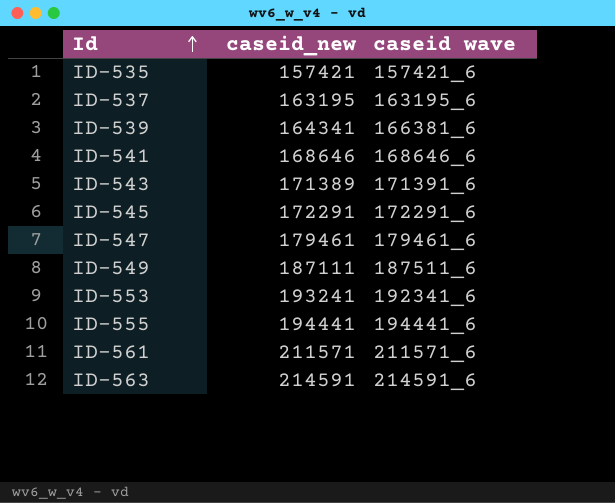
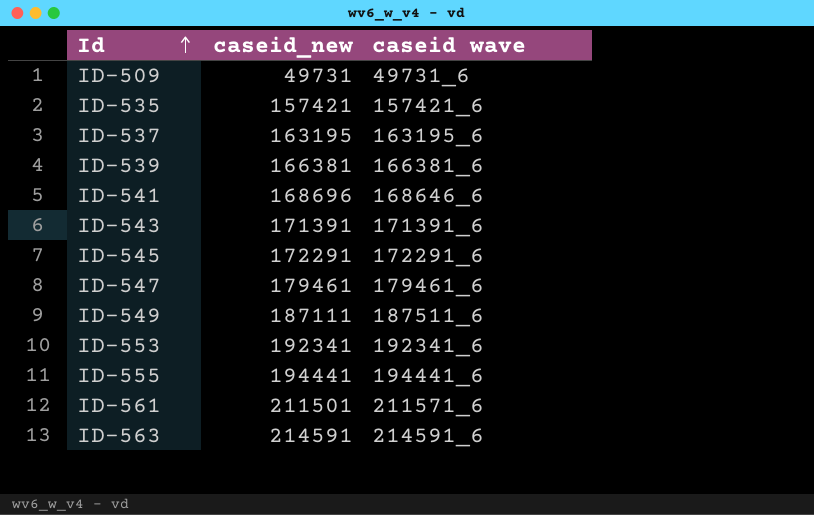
row ID-509: none -> 49731 | 49731_6
ID-539 | caseid_new: 164341 -> 166381
ID-541 | caseid_new: 168646 -> 168696
ID-543 | caseid_new: 171389 -> 171391
ID-553 | caseid_new: 193241 -> 192341
ID-561 | caseid_new: 211571 -> 211501

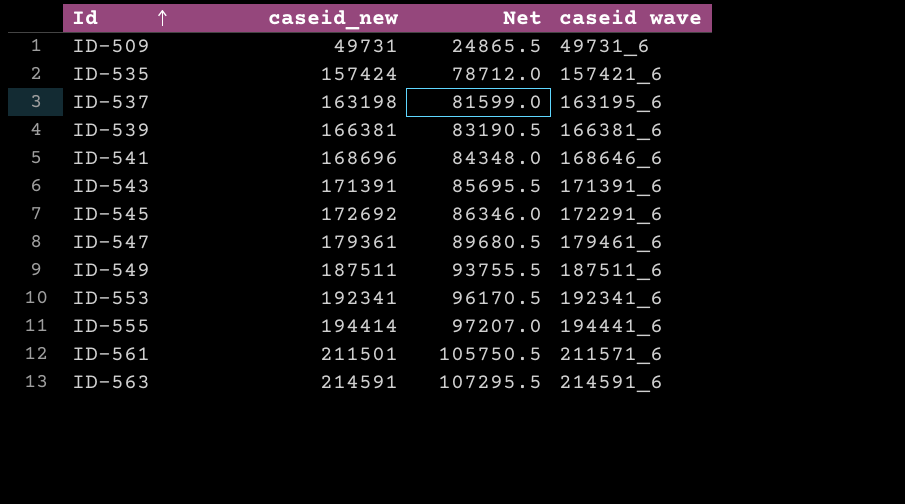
column Net | formula: none -> [caseid_new] * 0.5
ID-535 | caseid_new: 157421 -> 157424
ID-537 | caseid_new: 163195 -> 163198
ID-545 | caseid_new: 172291 -> 172692
ID-547 | caseid_new: 179461 -> 179361
ID-549 | caseid_new: 187111 -> 187511
ID-555 | caseid_new: 194441 -> 194414

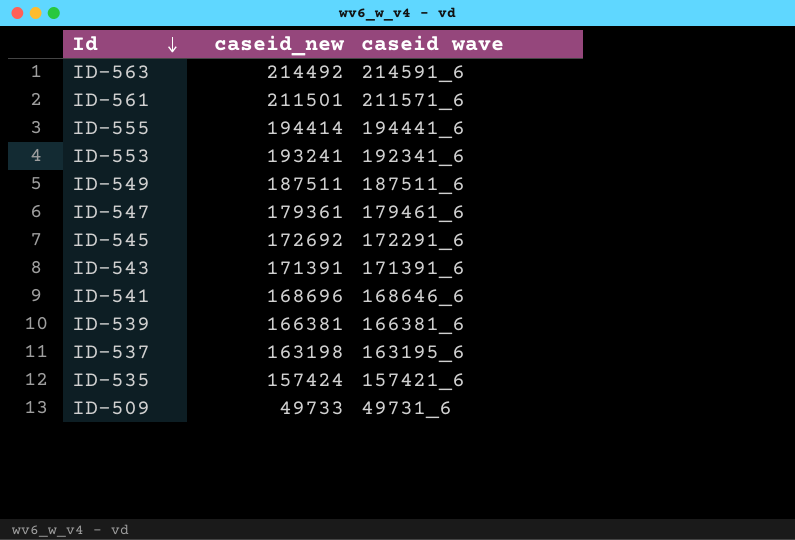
row order: Id ascending -> Id descending
column Net | formula: [caseid_new] * 0.5 -> none
ID-563 | caseid_new: 214591 -> 214492
ID-553 | caseid_new: 192341 -> 193241
ID-509 | caseid_new: 49731 -> 49733

